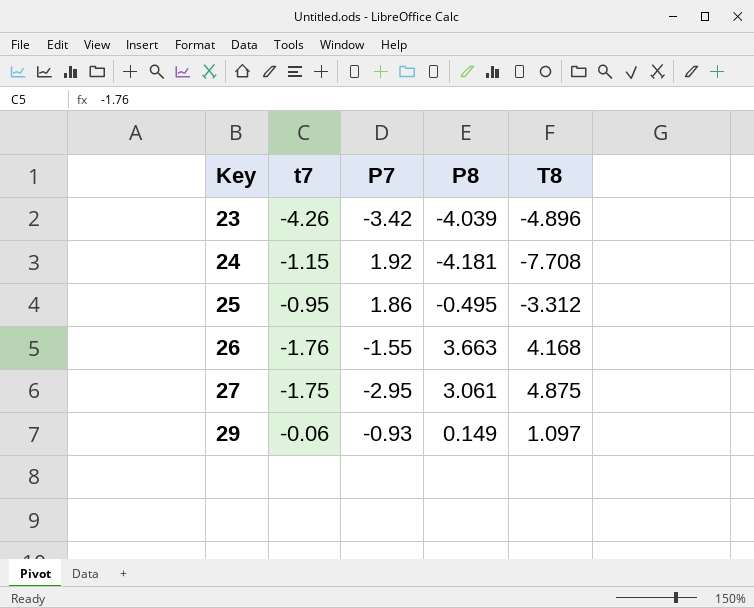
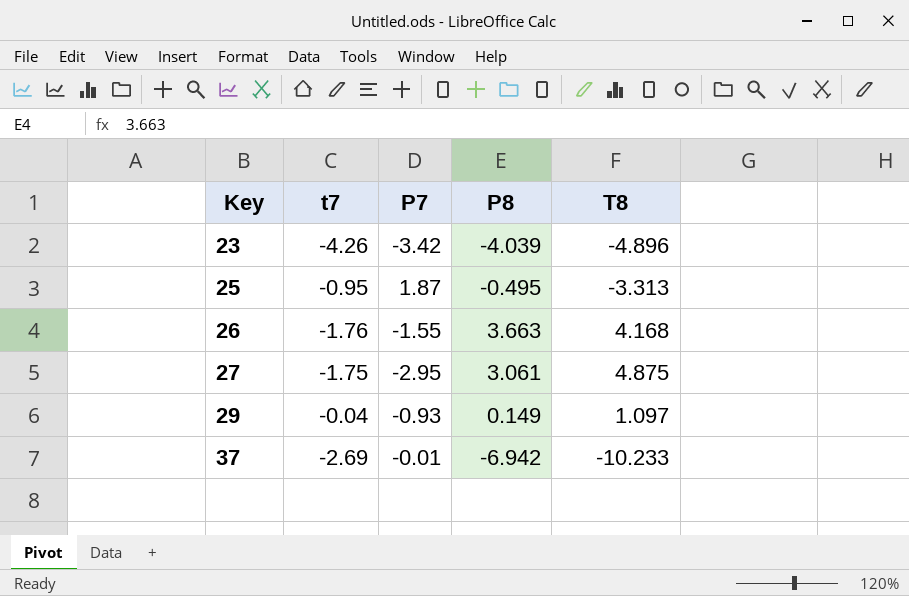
row 24: -1.15 | 1.92 | -4.181 | -7.708 -> none
25 | P7: 1.86 -> 1.87
25 | T8: -3.312 -> -3.313
29 | t7: -0.06 -> -0.04
row 37: none -> -2.69 | -0.01 | -6.942 | -10.233

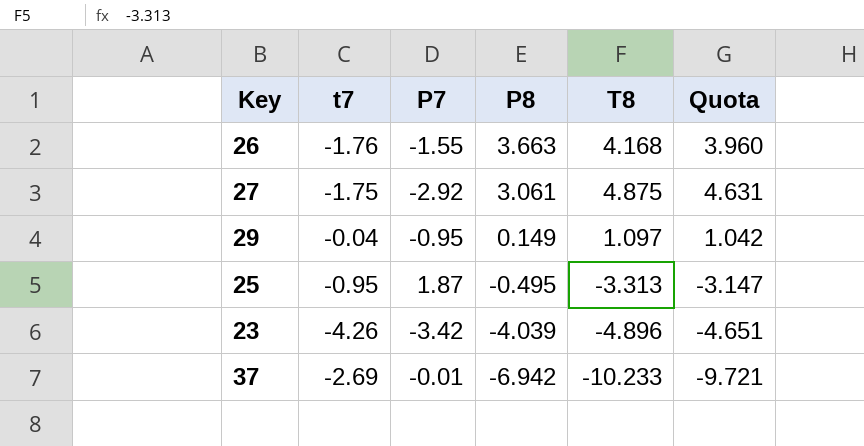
row order: Key ascending -> P8 descending
column Quota | formula: none -> [T8] * 0.95
27 | P7: -2.95 -> -2.92
29 | P7: -0.93 -> -0.95

